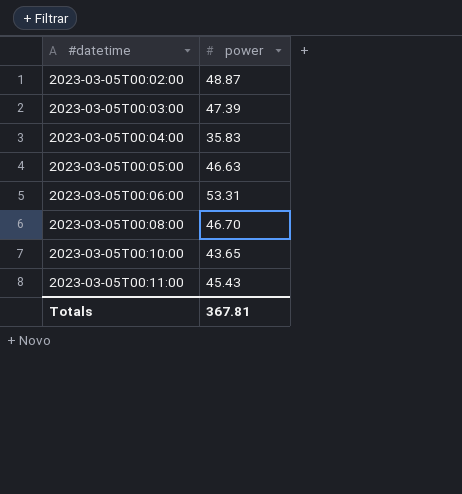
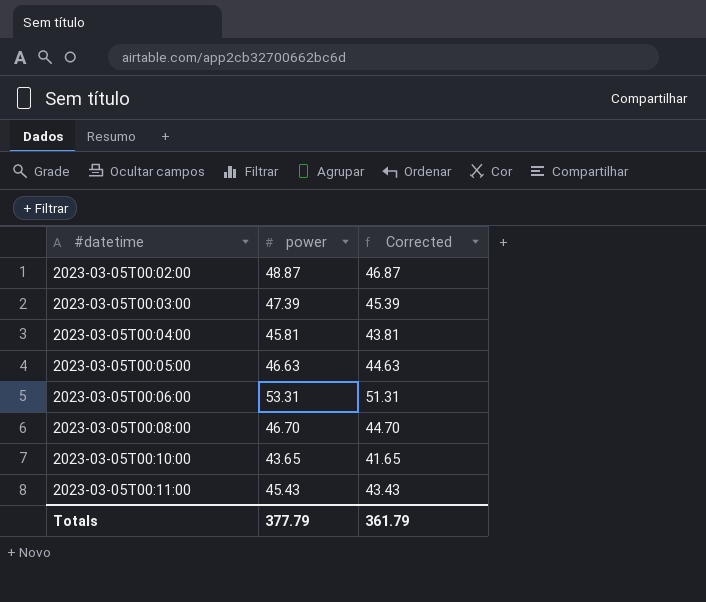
column Corrected | formula: none -> [power] - 2
2023-03-05T00:04:00 | power: 35.83 -> 45.81
Totals | power: 367.81 -> 377.79

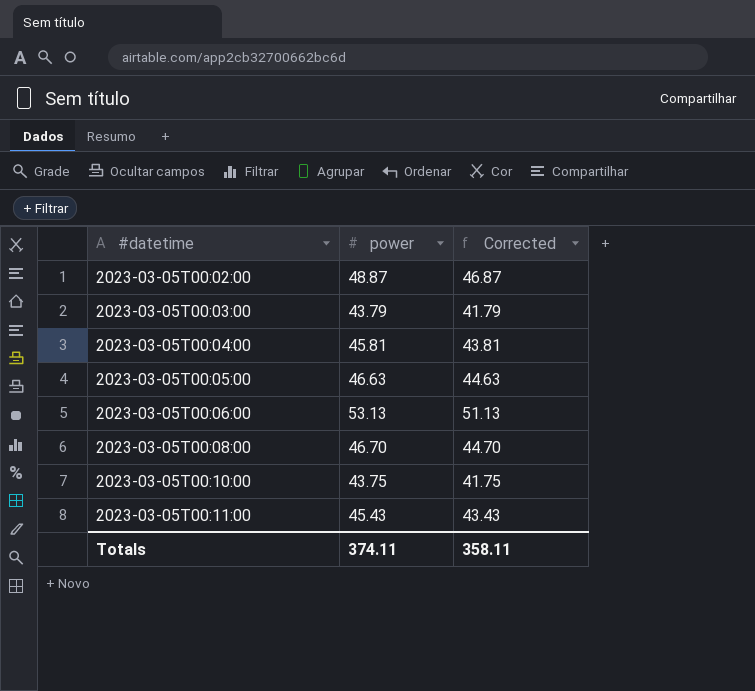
2023-03-05T00:03:00 | power: 47.39 -> 43.79
2023-03-05T00:03:00 | Corrected: 45.39 -> 41.79
2023-03-05T00:06:00 | power: 53.31 -> 53.13
2023-03-05T00:06:00 | Corrected: 51.31 -> 51.13
2023-03-05T00:10:00 | power: 43.65 -> 43.75
2023-03-05T00:10:00 | Corrected: 41.65 -> 41.75
Totals | power: 377.79 -> 374.11
Totals | Corrected: 361.79 -> 358.11

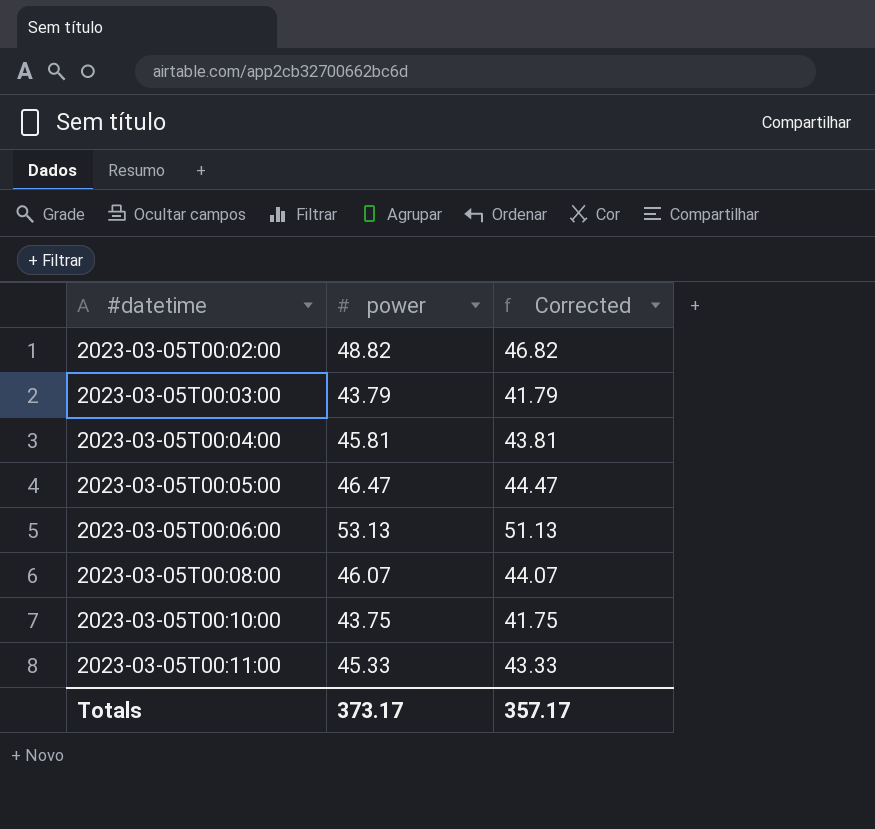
2023-03-05T00:02:00 | power: 48.87 -> 48.82
2023-03-05T00:02:00 | Corrected: 46.87 -> 46.82
2023-03-05T00:05:00 | power: 46.63 -> 46.47
2023-03-05T00:05:00 | Corrected: 44.63 -> 44.47
2023-03-05T00:08:00 | power: 46.70 -> 46.07
2023-03-05T00:08:00 | Corrected: 44.70 -> 44.07
2023-03-05T00:11:00 | power: 45.43 -> 45.33
2023-03-05T00:11:00 | Corrected: 43.43 -> 43.33
Totals | power: 374.11 -> 373.17
Totals | Corrected: 358.11 -> 357.17

